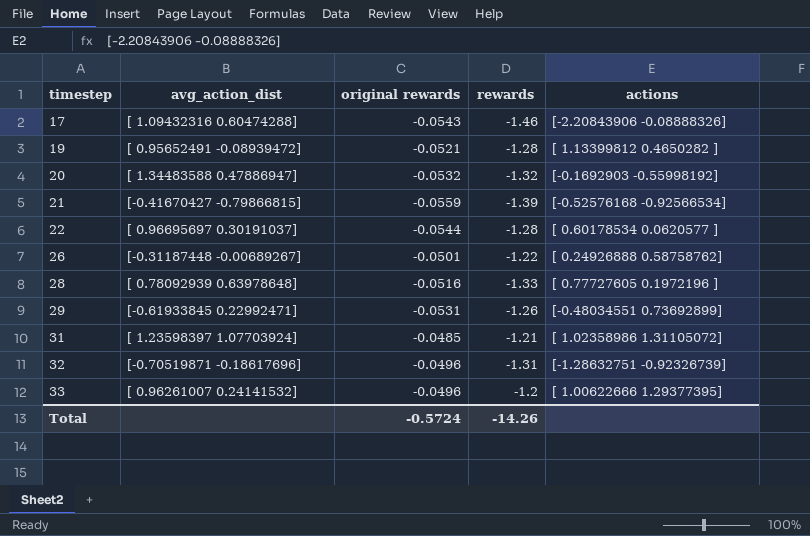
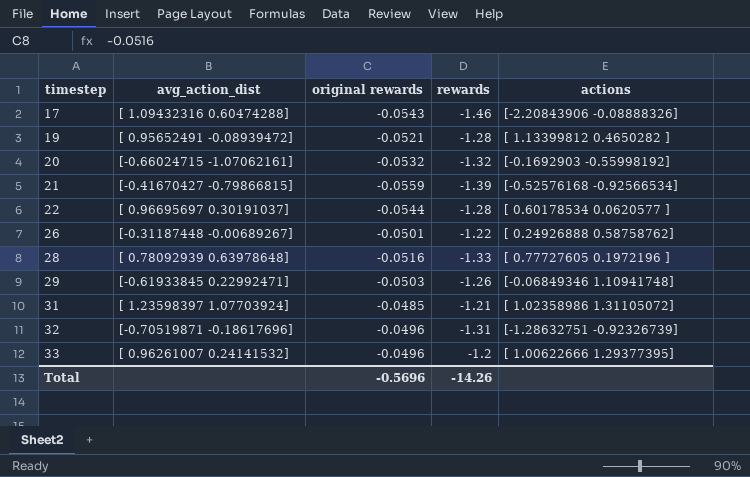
20 | avg_action_dist: [ 1.34483588 0.47886947] -> [-0.66024715 -1.07062161]
29 | original rewards: -0.0531 -> -0.0503
29 | actions: [-0.48034551 0.73692899] -> [-0.06849346 1.10941748]
Total | original rewards: -0.5724 -> -0.5696

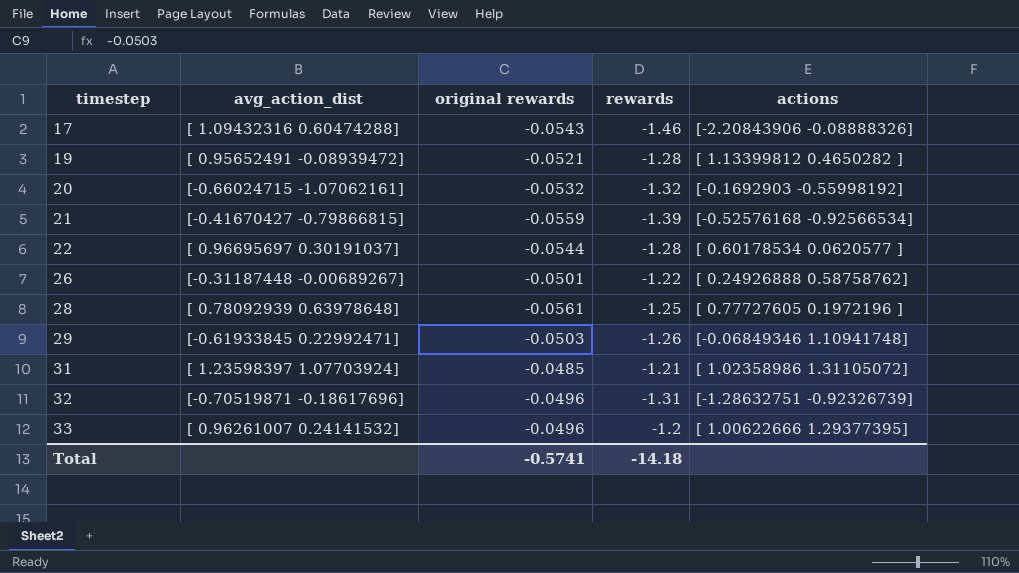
28 | original rewards: -0.0516 -> -0.0561
28 | rewards: -1.33 -> -1.25
Total | original rewards: -0.5696 -> -0.5741
Total | rewards: -14.26 -> -14.18

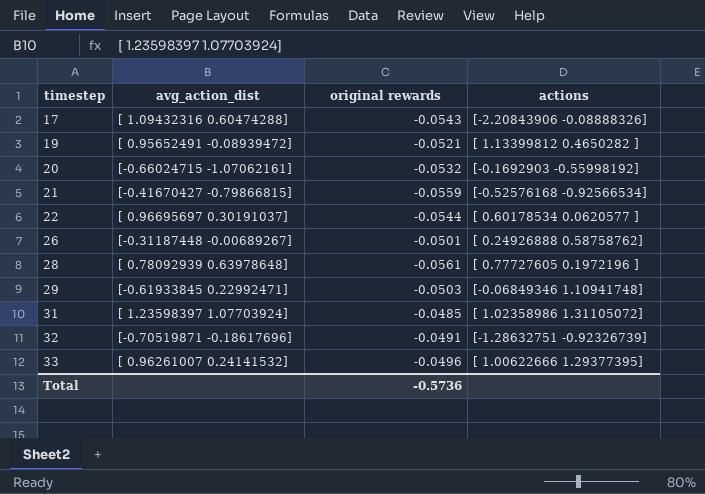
column rewards | position: 4 -> none
32 | original rewards: -0.0496 -> -0.0491
Total | original rewards: -0.5741 -> -0.5736

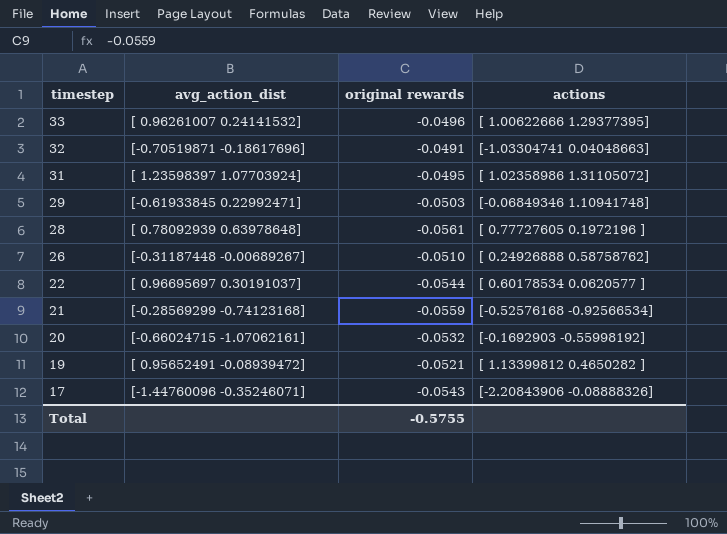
row order: timestep ascending -> timestep descending
32 | actions: [-1.28632751 -0.92326739] -> [-1.03304741 0.04048663]
31 | original rewards: -0.0485 -> -0.0495
26 | original rewards: -0.0501 -> -0.0510
21 | avg_action_dist: [-0.41670427 -0.79866815] -> [-0.28569299 -0.74123168]
17 | avg_action_dist: [ 1.09432316 0.60474288] -> [-1.44760096 -0.35246071]
Total | original rewards: -0.5736 -> -0.5755

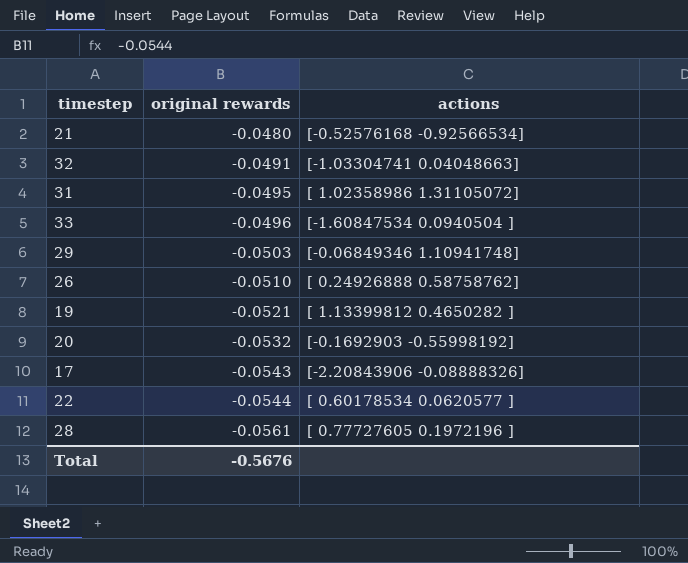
row order: timestep descending -> original rewards descending
column avg_action_dist | position: 2 -> none
21 | original rewards: -0.0559 -> -0.0480
33 | actions: [ 1.00622666 1.29377395] -> [-1.60847534 0.0940504 ]
Total | original rewards: -0.5755 -> -0.5676

